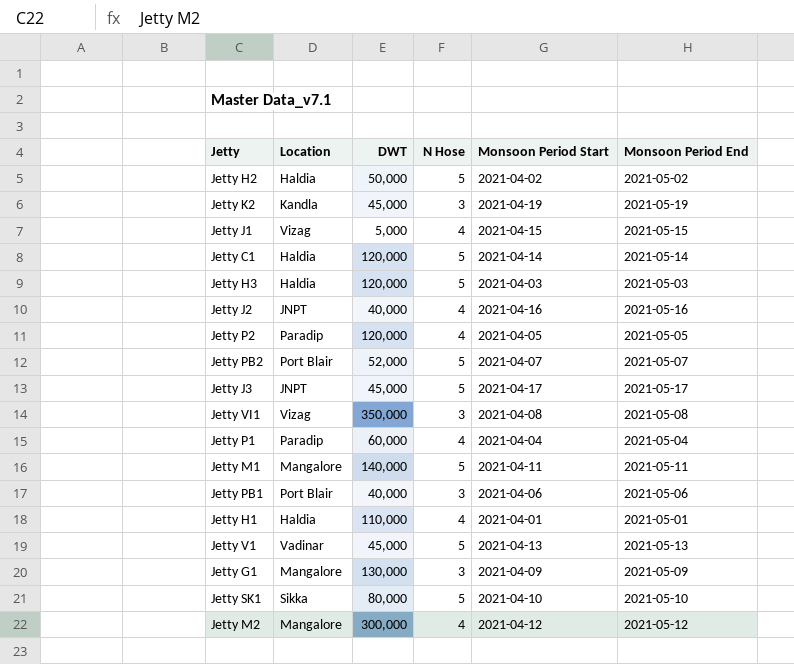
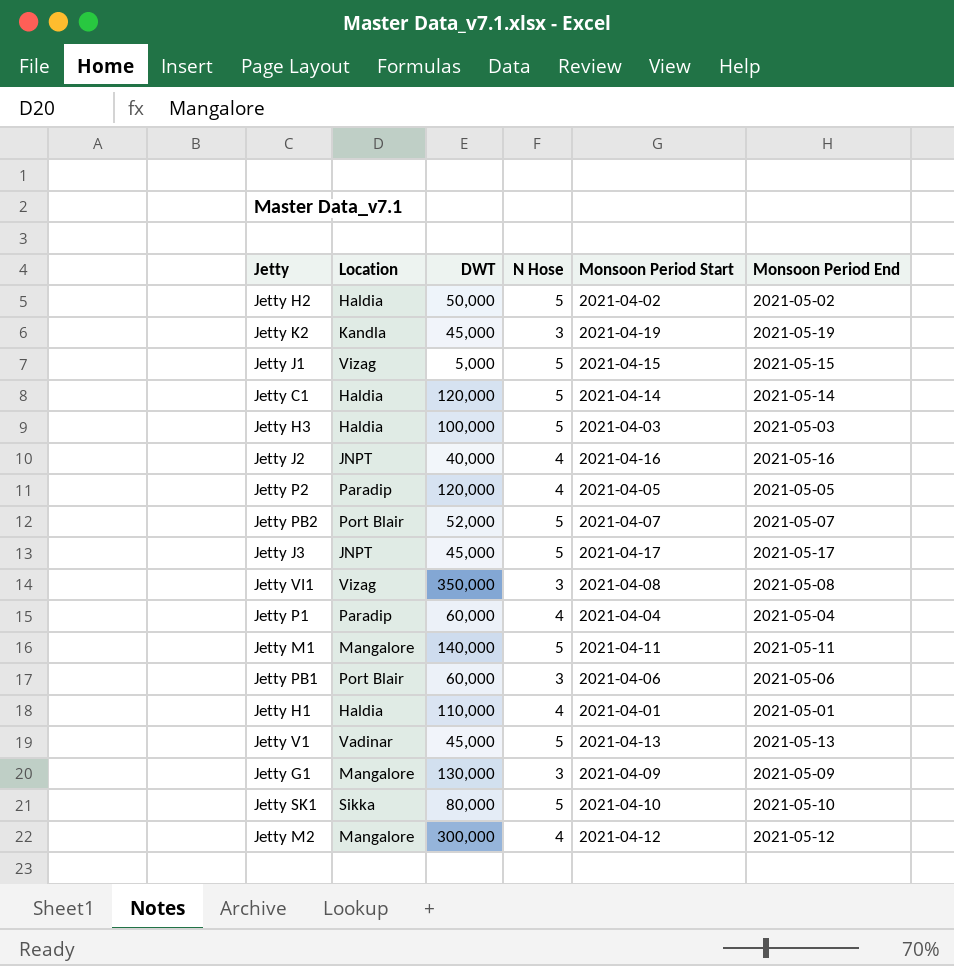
Jetty J1 | N Hose: 4 -> 5
Jetty H3 | DWT: 120,000 -> 100,000
Jetty PB1 | DWT: 40,000 -> 60,000

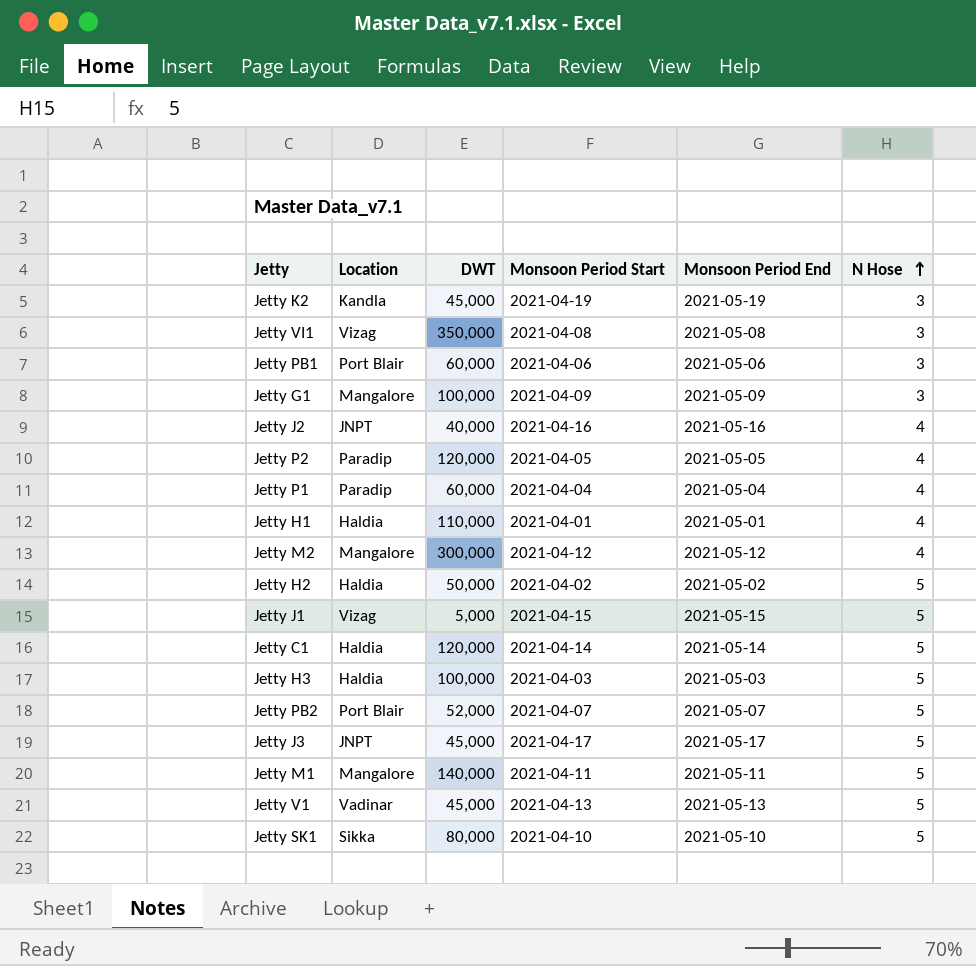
row order: none -> N Hose ascending
column N Hose | position: 4 -> 6
Jetty G1 | DWT: 130,000 -> 100,000

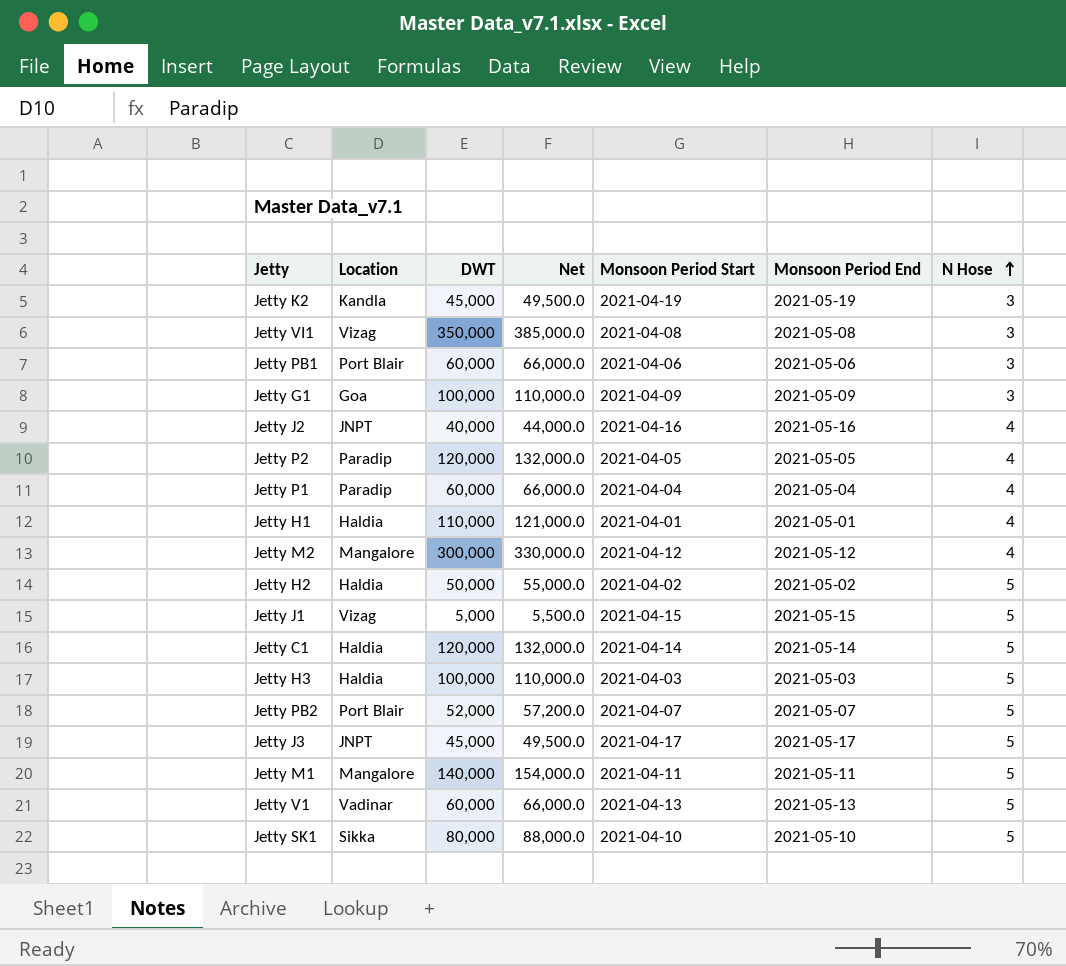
column Net | formula: none -> [DWT] * 1.1
Jetty G1 | Location: Mangalore -> Goa
Jetty V1 | DWT: 45,000 -> 60,000

